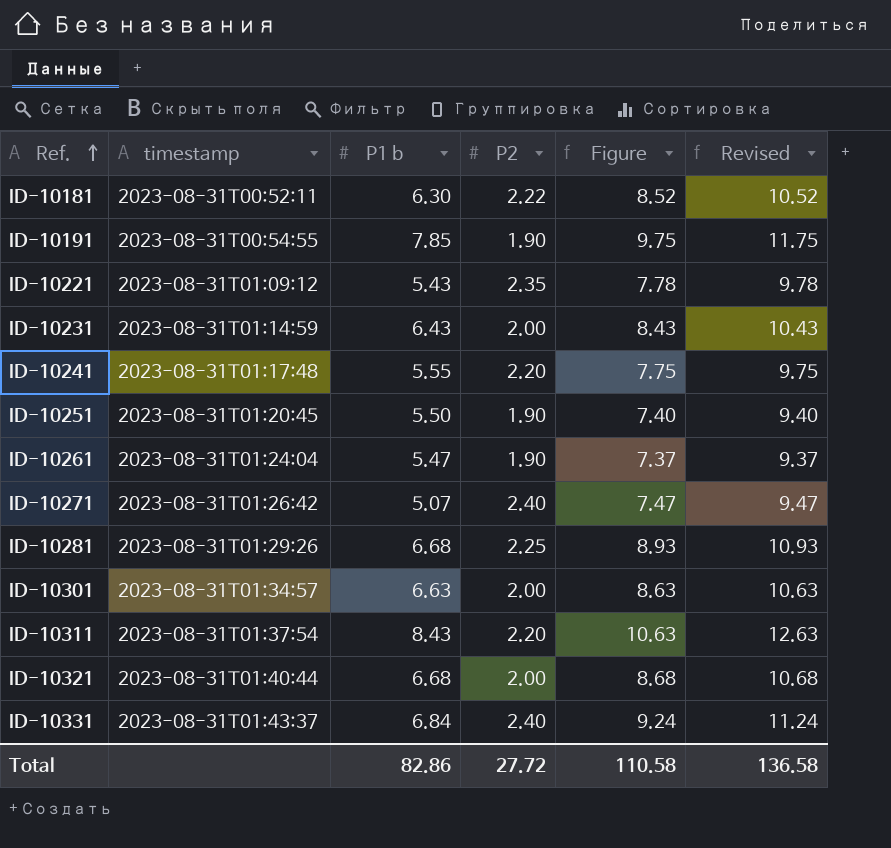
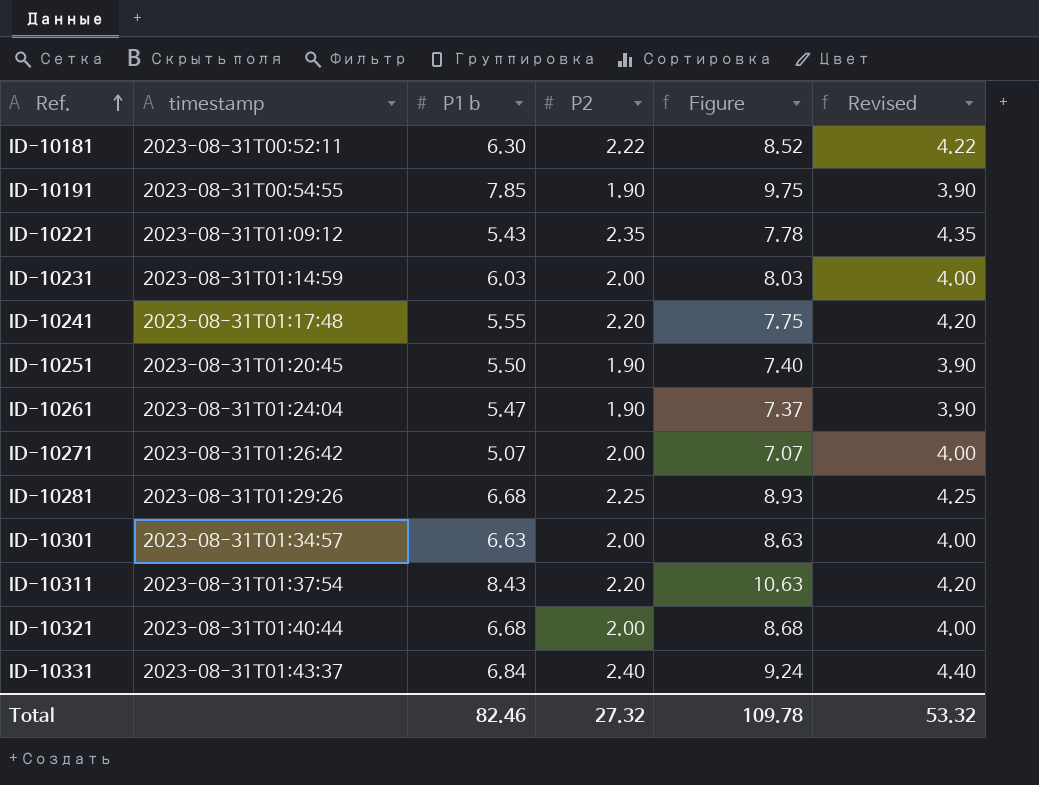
column Revised | formula: [Figure] + 2 -> [P2] + 2
ID-10231 | P1 b: 6.43 -> 6.03
ID-10231 | Figure: 8.43 -> 8.03
ID-10271 | P2: 2.40 -> 2.00
ID-10271 | Figure: 7.47 -> 7.07
Total | P1 b: 82.86 -> 82.46
Total | P2: 27.72 -> 27.32
Total | Figure: 110.58 -> 109.78
Total | Revised: 136.58 -> 53.32

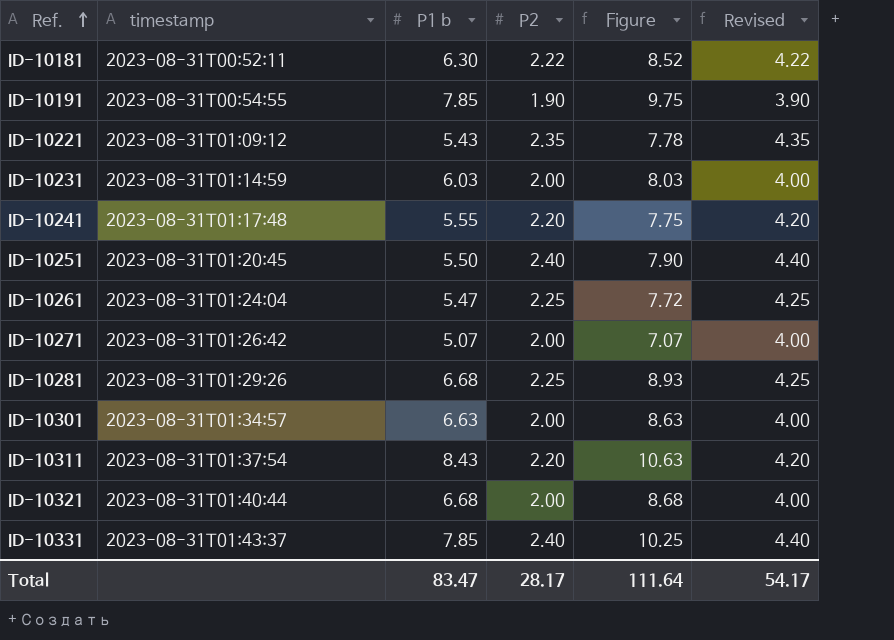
ID-10251 | P2: 1.90 -> 2.40
ID-10251 | Figure: 7.40 -> 7.90
ID-10251 | Revised: 3.90 -> 4.40
ID-10261 | P2: 1.90 -> 2.25
ID-10261 | Figure: 7.37 -> 7.72
ID-10261 | Revised: 3.90 -> 4.25
ID-10331 | P1 b: 6.84 -> 7.85
ID-10331 | Figure: 9.24 -> 10.25
Total | P1 b: 82.46 -> 83.47
Total | P2: 27.32 -> 28.17
Total | Figure: 109.78 -> 111.64
Total | Revised: 53.32 -> 54.17

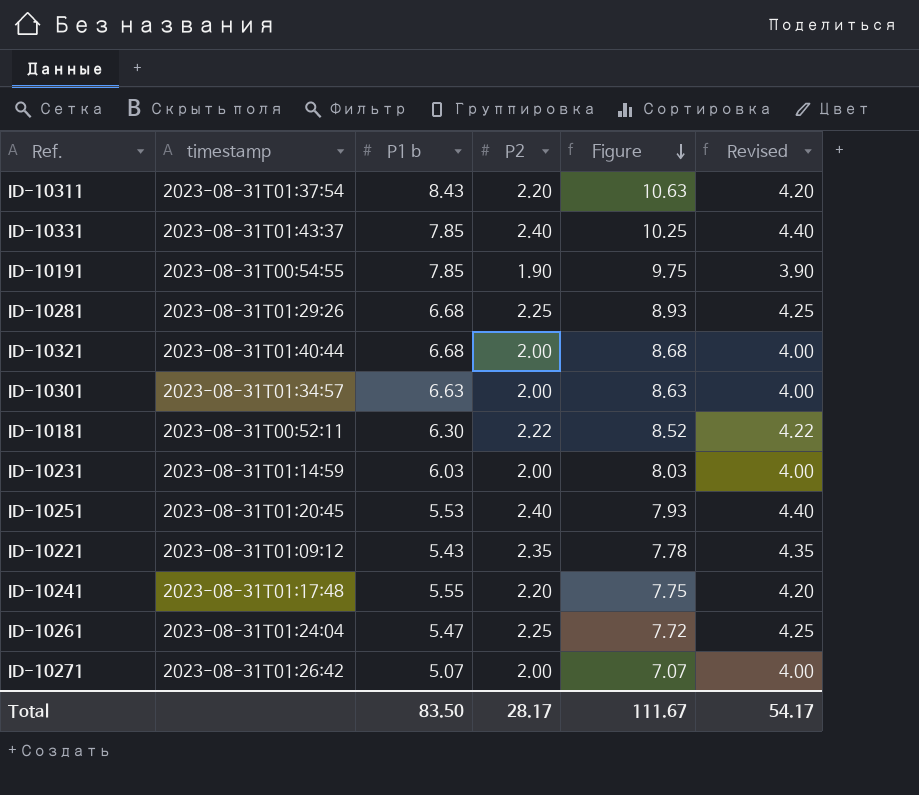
row order: Ref. ascending -> Figure descending
ID-10251 | P1 b: 5.50 -> 5.53
ID-10251 | Figure: 7.90 -> 7.93
Total | P1 b: 83.47 -> 83.50
Total | Figure: 111.64 -> 111.67

